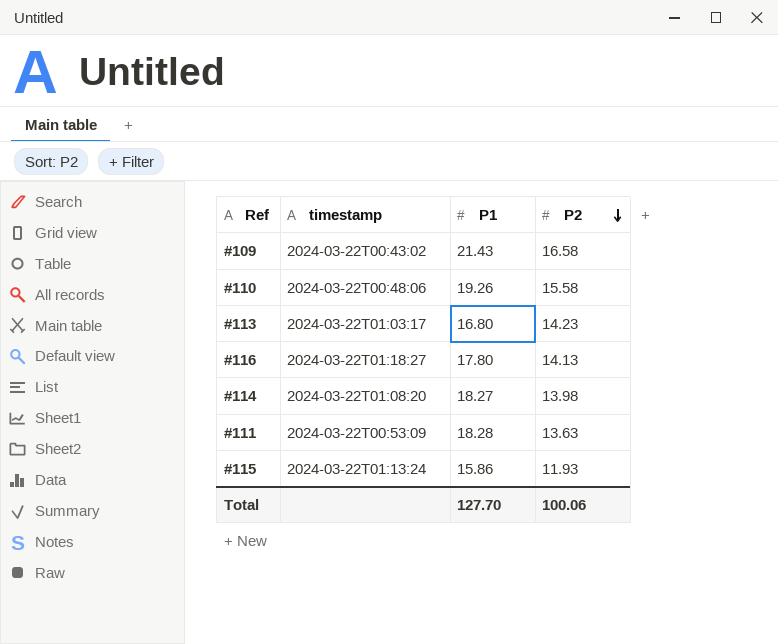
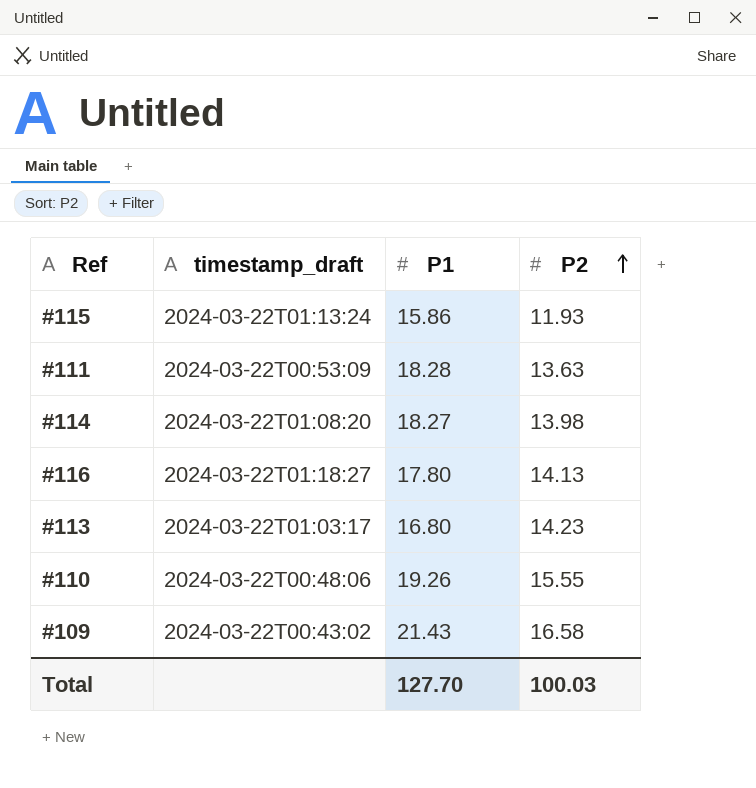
row order: P2 descending -> P2 ascending
column name: timestamp -> timestamp_draft
#110 | P2: 15.58 -> 15.55
Total | P2: 100.06 -> 100.03

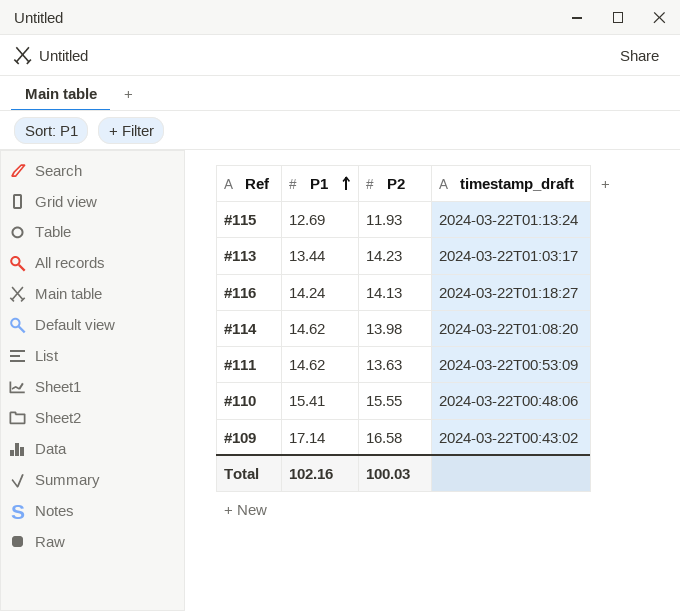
row order: P2 ascending -> P1 ascending
column timestamp_draft | position: 2 -> 4
#115 | P1: 15.86 -> 12.69
#113 | P1: 16.80 -> 13.44
#116 | P1: 17.80 -> 14.24
#114 | P1: 18.27 -> 14.62
#111 | P1: 18.28 -> 14.62
#110 | P1: 19.26 -> 15.41
#109 | P1: 21.43 -> 17.14
Total | P1: 127.70 -> 102.16

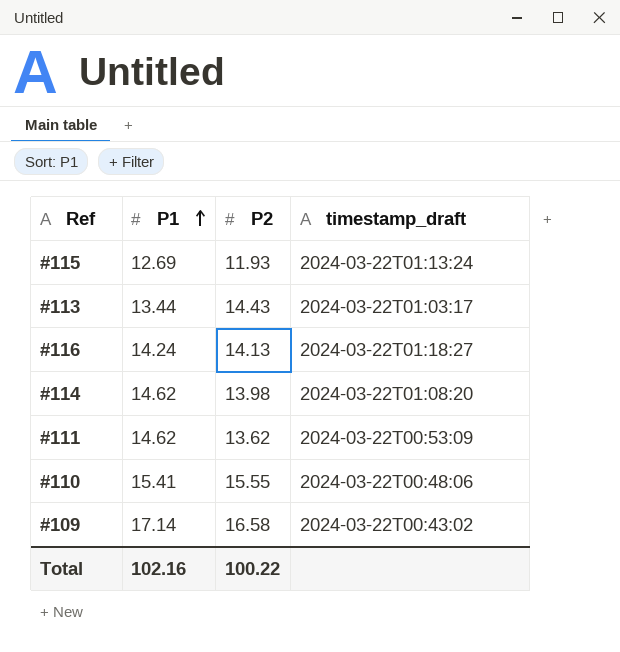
#113 | P2: 14.23 -> 14.43
#111 | P2: 13.63 -> 13.62
Total | P2: 100.03 -> 100.22

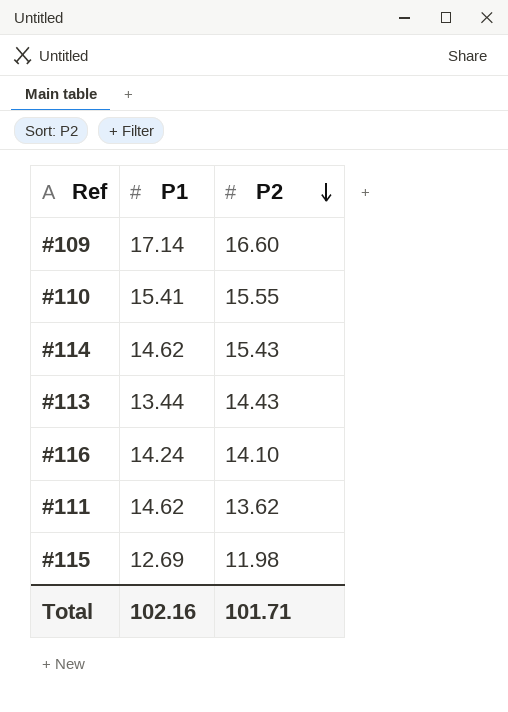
row order: P1 ascending -> P2 descending
column timestamp_draft | position: 4 -> none
#109 | P2: 16.58 -> 16.60
#114 | P2: 13.98 -> 15.43
#116 | P2: 14.13 -> 14.10
#115 | P2: 11.93 -> 11.98
Total | P2: 100.22 -> 101.71

